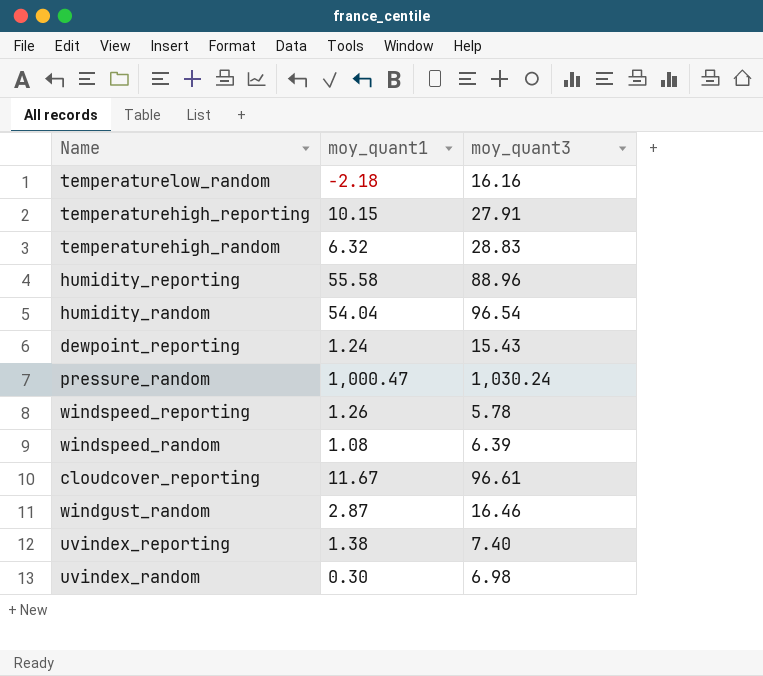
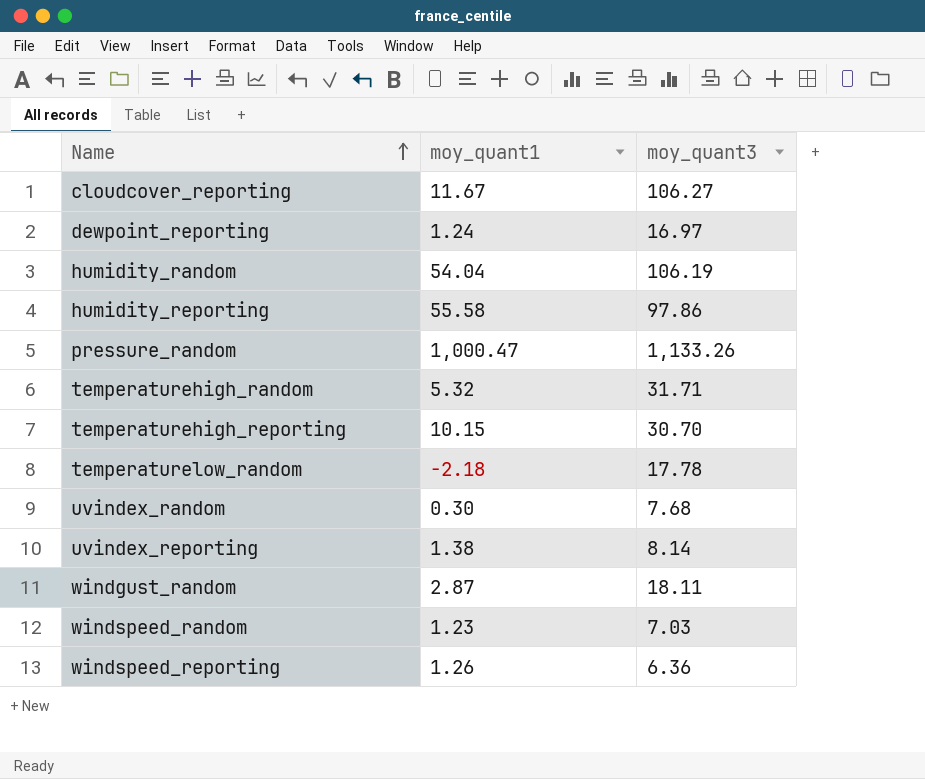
row order: none -> Name ascending
cloudcover_reporting | moy_quant3: 96.61 -> 106.27
dewpoint_reporting | moy_quant3: 15.43 -> 16.97
humidity_random | moy_quant3: 96.54 -> 106.19
humidity_reporting | moy_quant3: 88.96 -> 97.86
pressure_random | moy_quant3: 1,030.24 -> 1,133.26
temperaturehigh_random | moy_quant1: 6.32 -> 5.32
temperaturehigh_random | moy_quant3: 28.83 -> 31.71
temperaturehigh_reporting | moy_quant3: 27.91 -> 30.70
temperaturelow_random | moy_quant3: 16.16 -> 17.78
uvindex_random | moy_quant3: 6.98 -> 7.68
uvindex_reporting | moy_quant3: 7.40 -> 8.14
windgust_random | moy_quant3: 16.46 -> 18.11
windspeed_random | moy_quant1: 1.08 -> 1.23
windspeed_random | moy_quant3: 6.39 -> 7.03
windspeed_reporting | moy_quant3: 5.78 -> 6.36

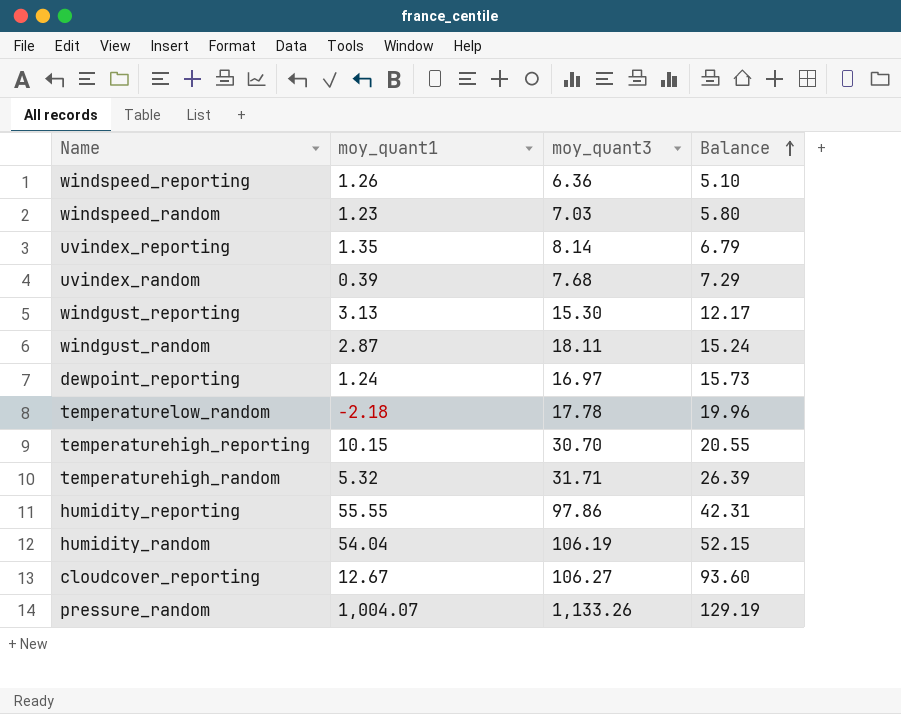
row order: Name ascending -> Balance ascending
column Balance | formula: none -> [moy_quant3] - [moy_quant1]
uvindex_reporting | moy_quant1: 1.38 -> 1.35
uvindex_random | moy_quant1: 0.30 -> 0.39
row windgust_reporting: none -> 3.13 | 15.30 | 12.17
humidity_reporting | moy_quant1: 55.58 -> 55.55
cloudcover_reporting | moy_quant1: 11.67 -> 12.67
pressure_random | moy_quant1: 1,000.47 -> 1,004.07

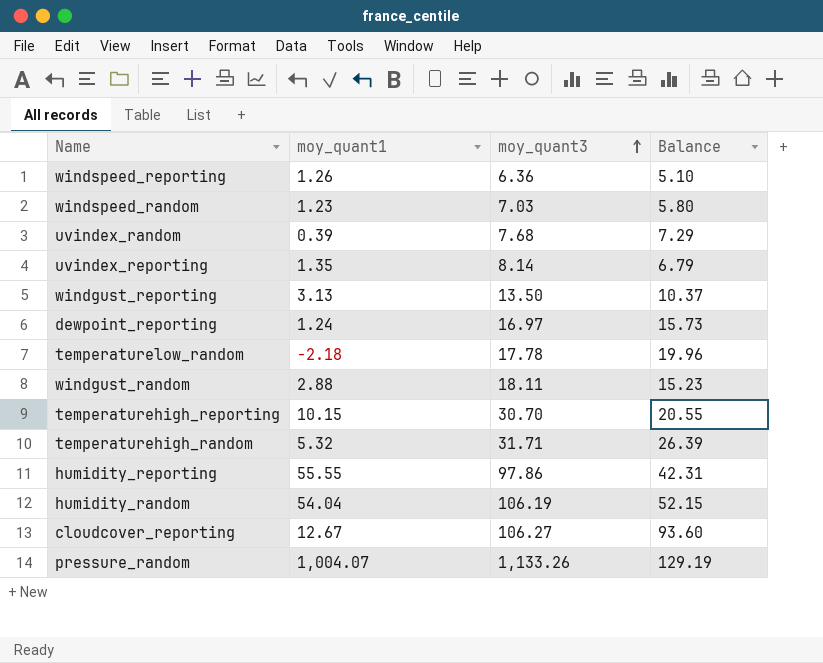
row order: Balance ascending -> moy_quant3 ascending
windgust_reporting | moy_quant3: 15.30 -> 13.50
windgust_reporting | Balance: 12.17 -> 10.37
windgust_random | moy_quant1: 2.87 -> 2.88
windgust_random | Balance: 15.24 -> 15.23

